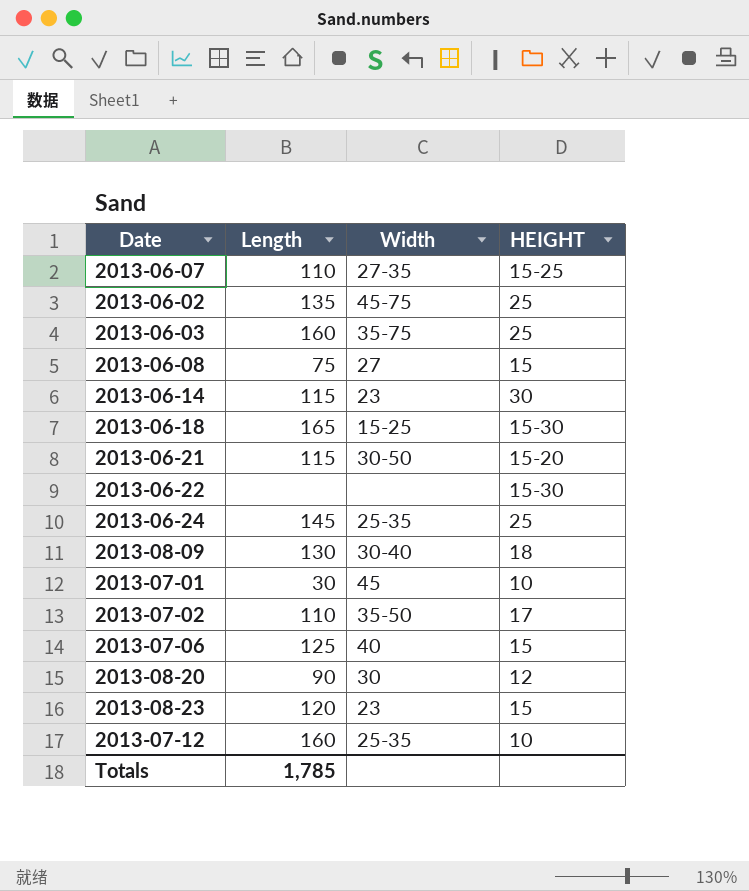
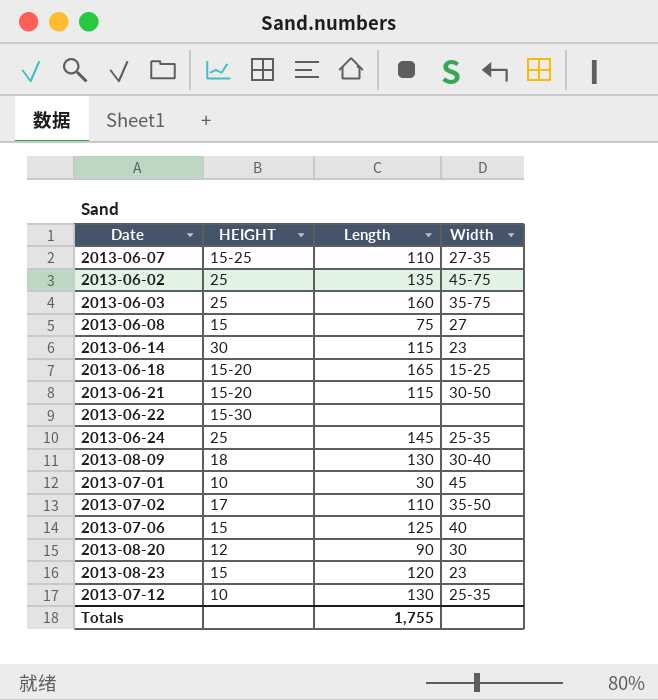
column HEIGHT | position: 4 -> 2
2013-06-18 | HEIGHT: 15-30 -> 15-20
2013-07-12 | Length: 160 -> 130
Totals | Length: 1,785 -> 1,755

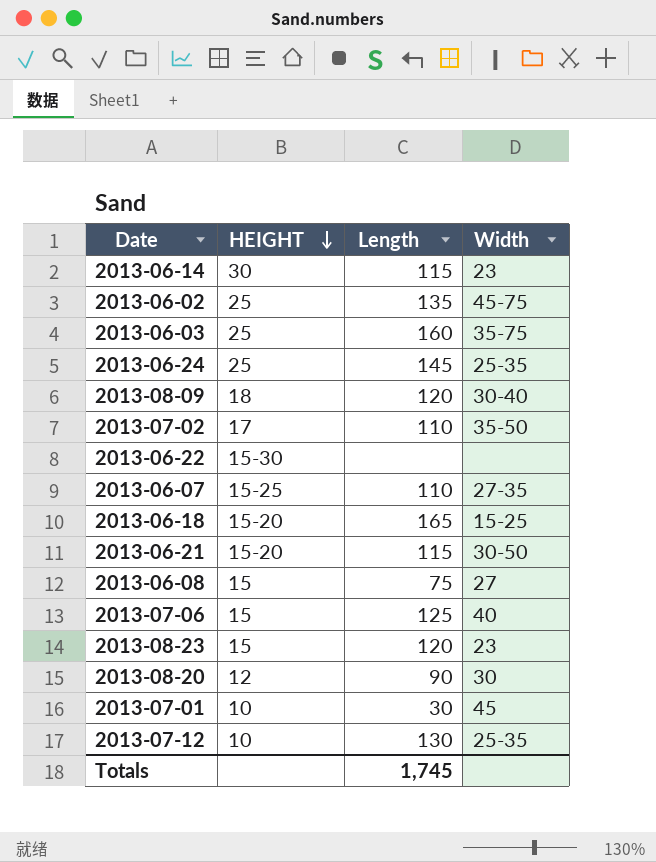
row order: none -> HEIGHT descending
2013-08-09 | Length: 130 -> 120
Totals | Length: 1,755 -> 1,745

